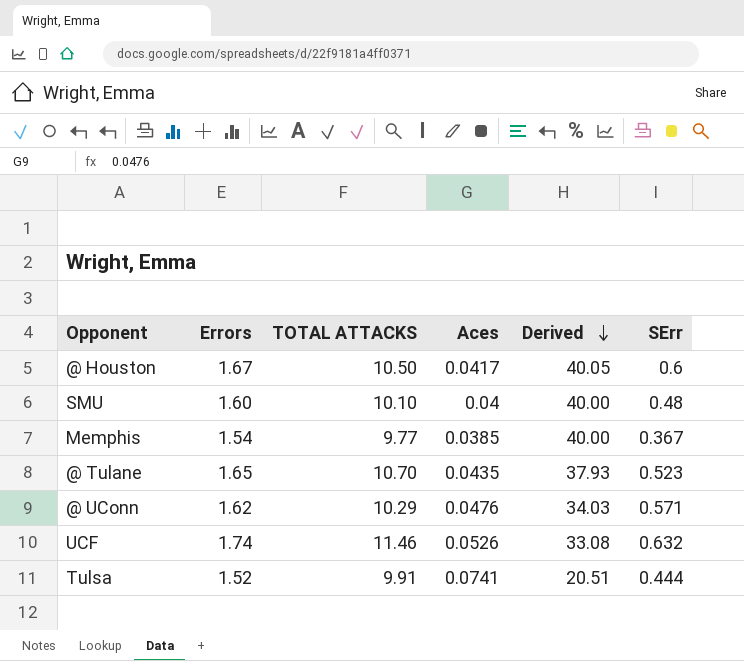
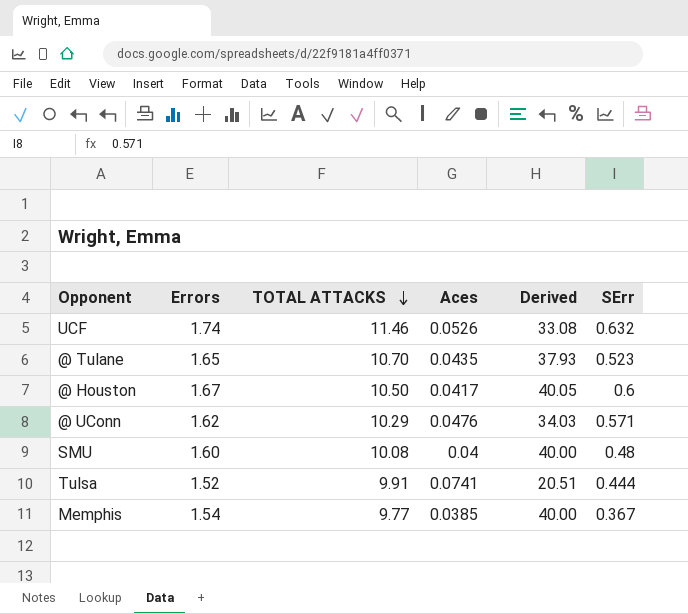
row order: Derived descending -> TOTAL ATTACKS descending
SMU | TOTAL ATTACKS: 10.10 -> 10.08

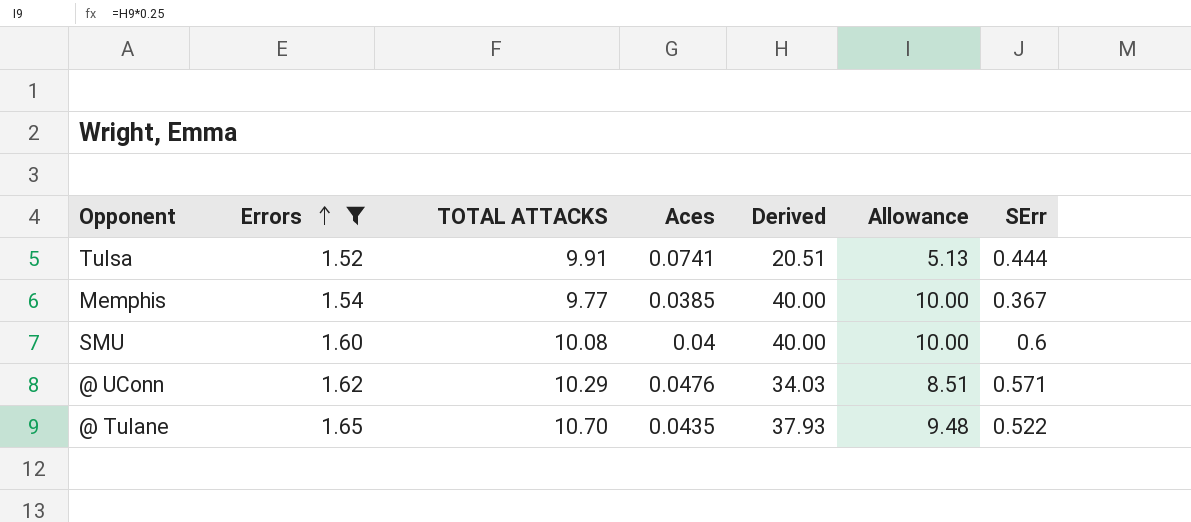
filter: none -> Errors <= 1.65
row order: TOTAL ATTACKS descending -> Errors ascending
column Allowance | formula: none -> [Derived] * 0.25
SMU | SErr: 0.48 -> 0.6
@ Tulane | SErr: 0.523 -> 0.522

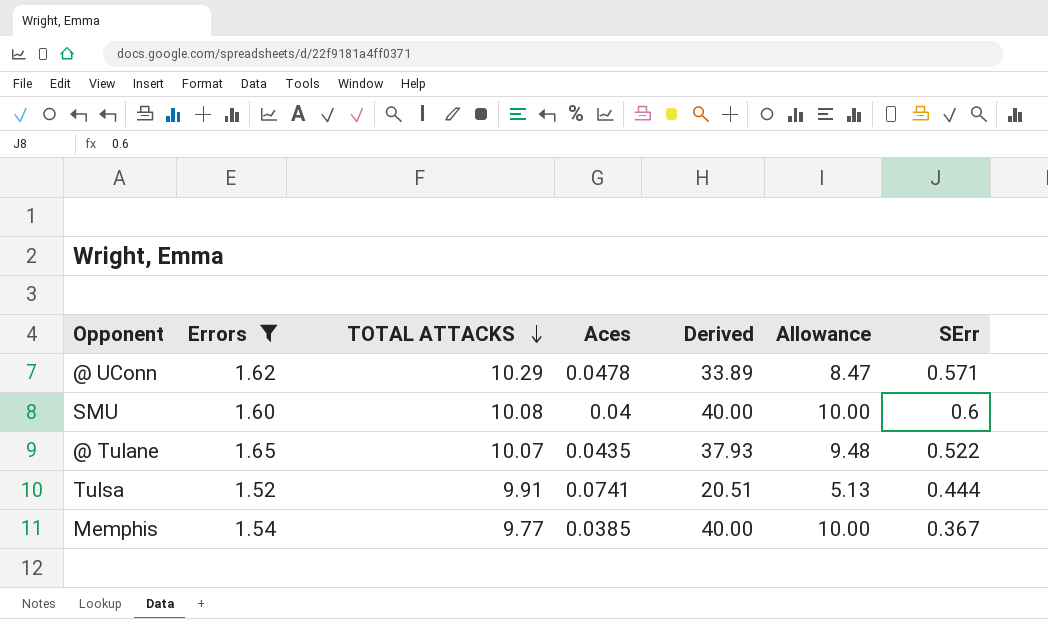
row order: Errors ascending -> TOTAL ATTACKS descending
@ UConn | Aces: 0.0476 -> 0.0478
@ UConn | Derived: 34.03 -> 33.89
@ UConn | Allowance: 8.51 -> 8.47
@ Tulane | TOTAL ATTACKS: 10.70 -> 10.07

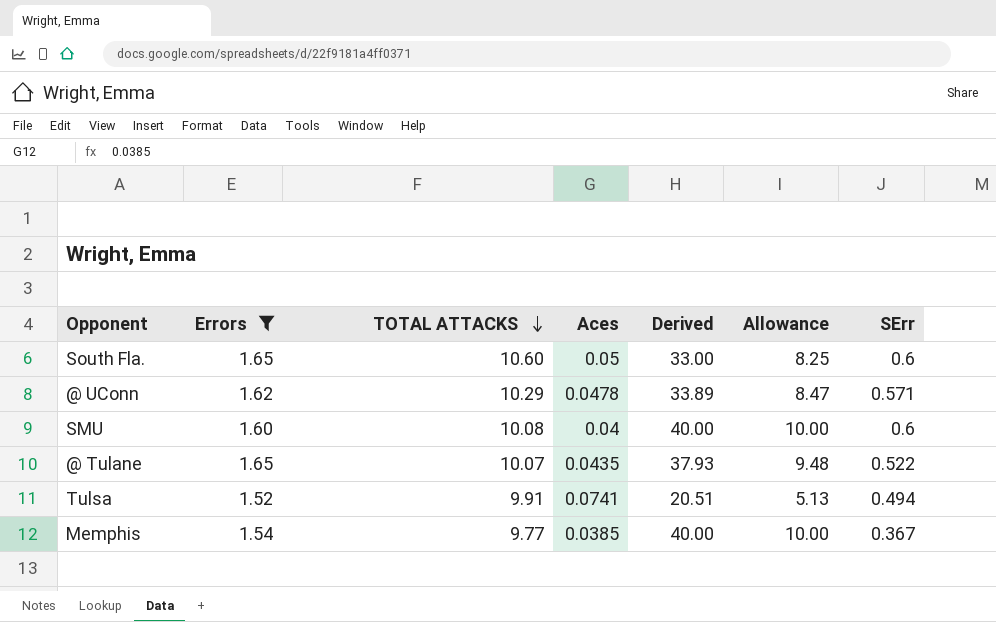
row South Fla.: none -> 1.65 | 10.60 | 0.05 | 33.00 | 8.25 | 0.6
Tulsa | SErr: 0.444 -> 0.494

